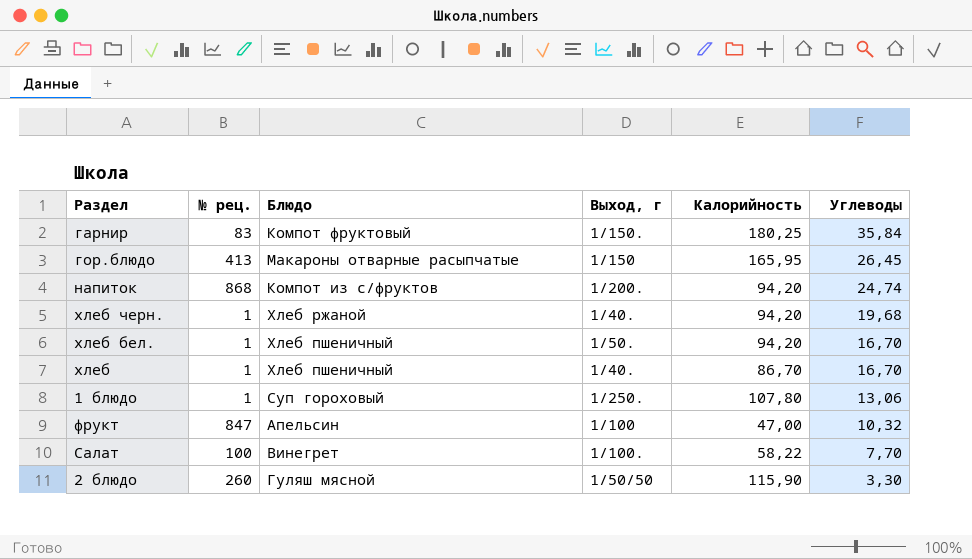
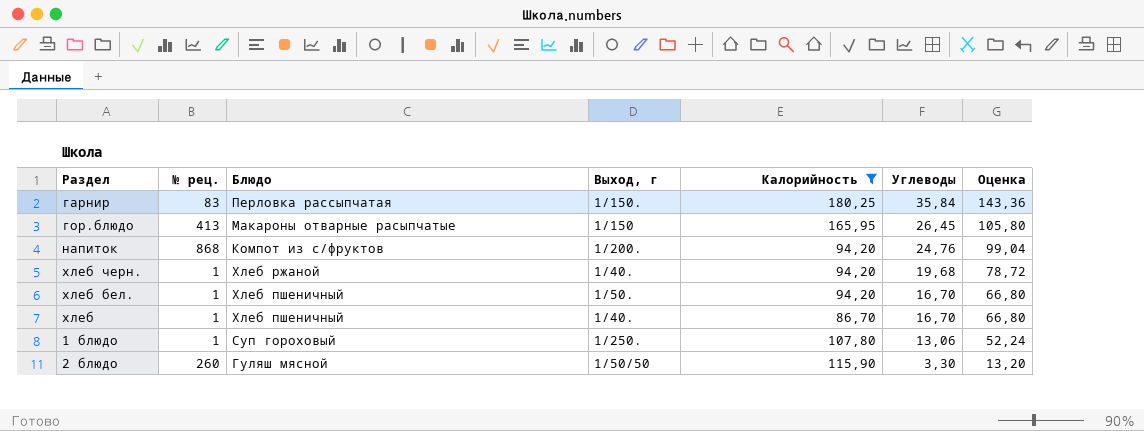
filter: none -> Калорийность >= 86,70
column Оценка | formula: none -> [Углеводы] * 4
гарнир | Блюдо: Компот фруктовый -> Перловка рассыпчатая
напиток | Углеводы: 24,74 -> 24,76

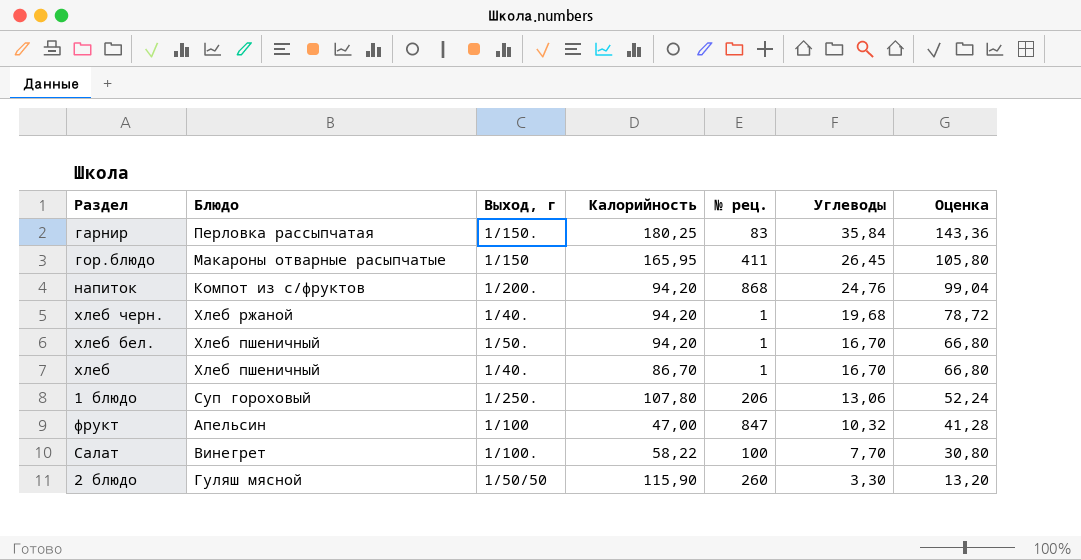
filter: Калорийность >= 86,70 -> none
column № рец. | position: 2 -> 5
гор.блюдо | № рец.: 413 -> 411
1 блюдо | № рец.: 1 -> 206

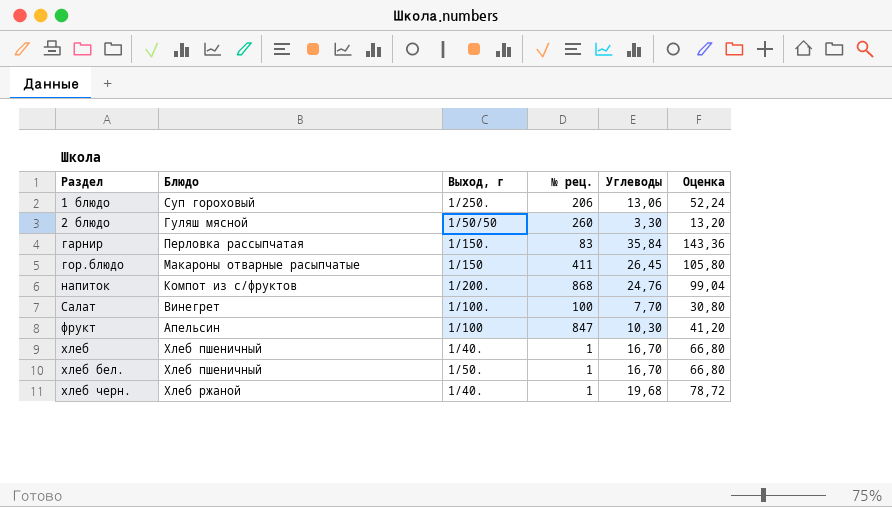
row order: Углеводы descending -> Раздел ascending
column Калорийность | position: 4 -> none
фрукт | Углеводы: 10,32 -> 10,30
фрукт | Оценка: 41,28 -> 41,20

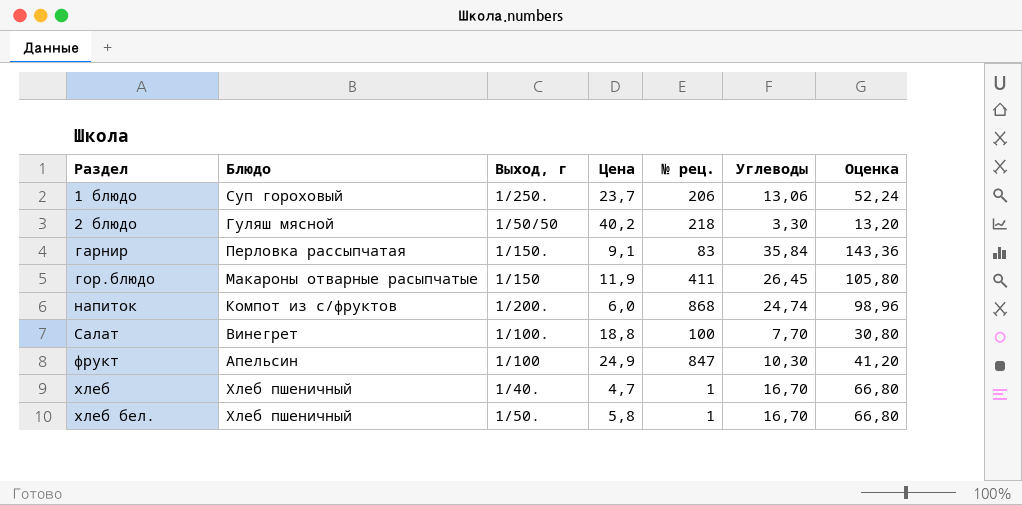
column Цена | position: none -> 4
row хлеб черн.: Хлеб ржаной | 1/40. | 1 | 19,68 | 78,72 -> none
2 блюдо | № рец.: 260 -> 218
напиток | Углеводы: 24,76 -> 24,74
напиток | Оценка: 99,04 -> 98,96

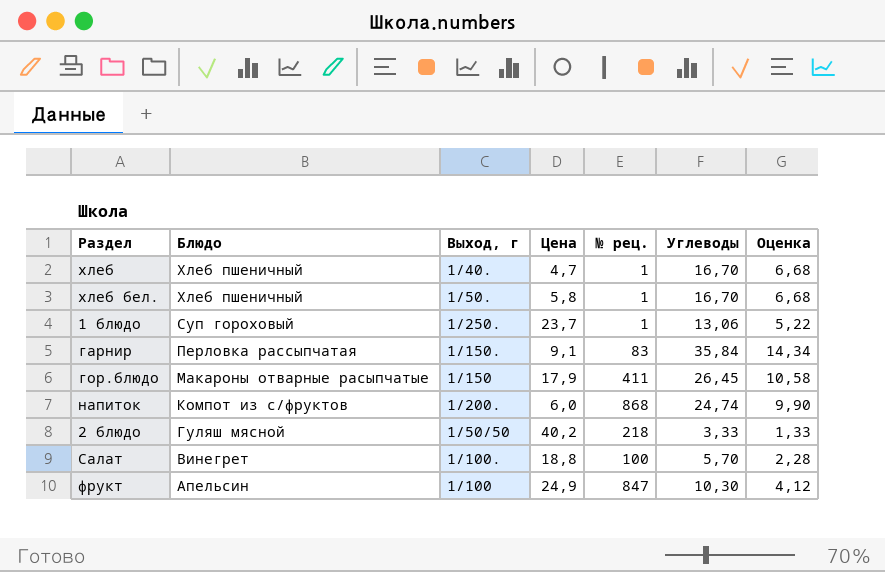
row order: Раздел ascending -> Блюдо descending
column Оценка | formula: [Углеводы] * 4 -> [Углеводы] * 0,4
1 блюдо | № рец.: 206 -> 1
гор.блюдо | Цена: 11,9 -> 17,9
2 блюдо | Углеводы: 3,30 -> 3,33
Салат | Углеводы: 7,70 -> 5,70

